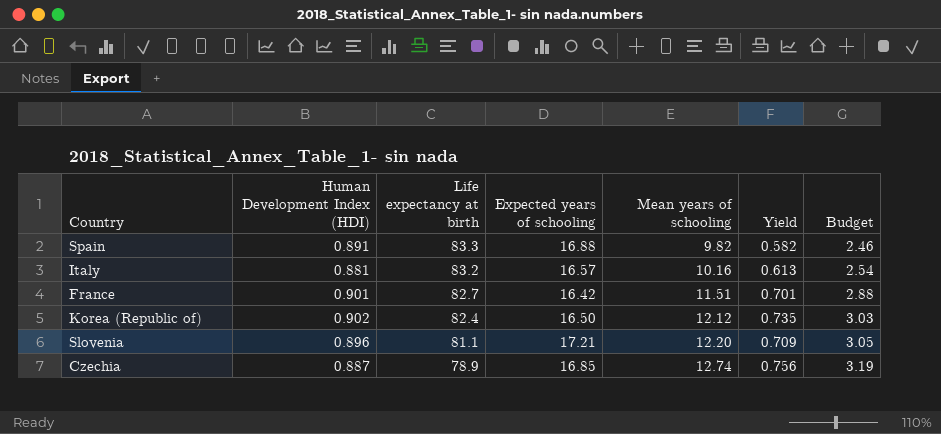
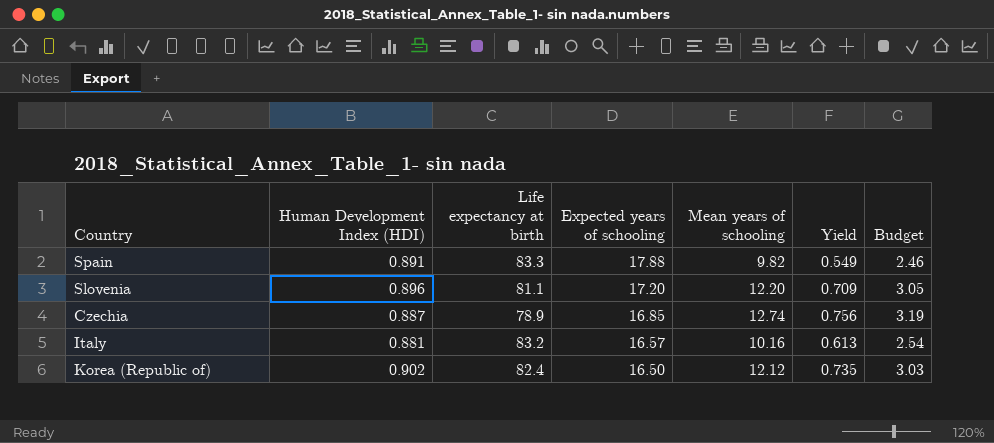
row order: Life expectancy at birth descending -> Expected years of schooling descending
row France: 0.901 | 82.7 | 16.42 | 11.51 | 0.701 | 2.88 -> none
Spain | Expected years of schooling: 16.88 -> 17.88
Spain | Yield: 0.582 -> 0.549
Slovenia | Expected years of schooling: 17.21 -> 17.20

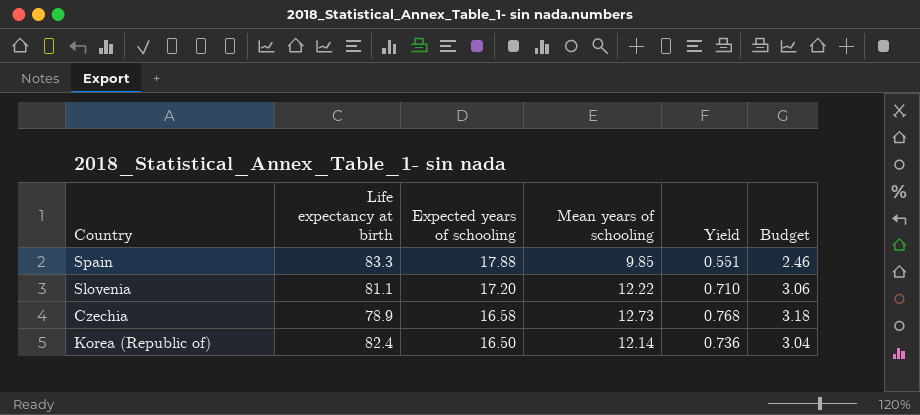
column Human Development Index (HDI) | position: 2 -> none
row Italy: 0.881 | 83.2 | 16.57 | 10.16 | 0.613 | 2.54 -> none
Spain | Mean years of schooling: 9.82 -> 9.85
Spain | Yield: 0.549 -> 0.551
Slovenia | Mean years of schooling: 12.20 -> 12.22
Slovenia | Yield: 0.709 -> 0.710
Slovenia | Budget: 3.05 -> 3.06
Czechia | Expected years of schooling: 16.85 -> 16.58
Czechia | Mean years of schooling: 12.74 -> 12.73
Czechia | Yield: 0.756 -> 0.768
Czechia | Budget: 3.19 -> 3.18
Korea (Republic of) | Mean years of schooling: 12.12 -> 12.14
Korea (Republic of) | Yield: 0.735 -> 0.736
Korea (Republic of) | Budget: 3.03 -> 3.04

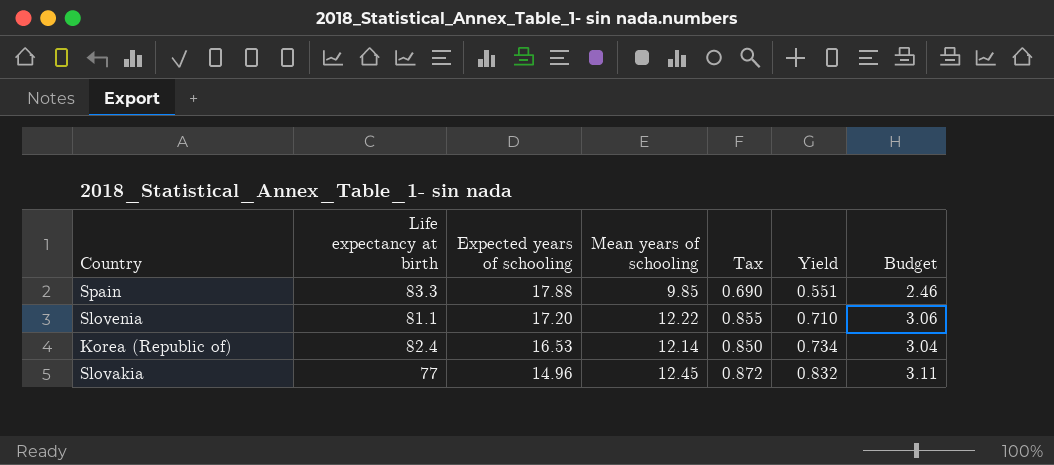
column Tax | formula: none -> [Mean years of schooling] * 0.07
row Czechia: 78.9 | 16.58 | 12.73 | 0.768 | 3.18 -> none
Korea (Republic of) | Expected years of schooling: 16.50 -> 16.53
Korea (Republic of) | Yield: 0.736 -> 0.734
row Slovakia: none -> 77 | 14.96 | 12.45 | 0.872 | 0.832 | 3.11

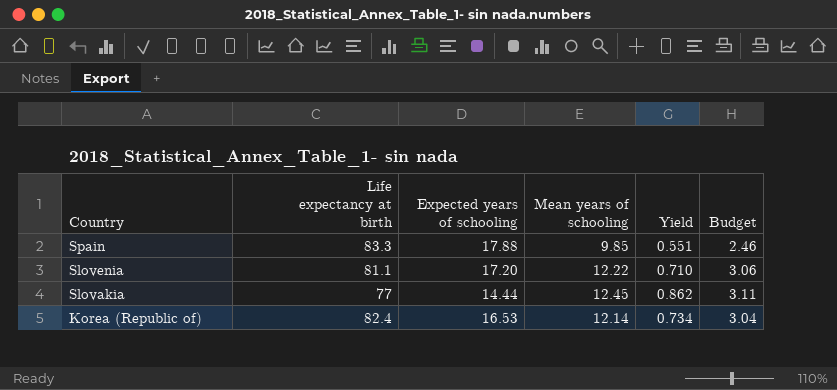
row order: Expected years of schooling descending -> Country descending
column Tax | formula: [Mean years of schooling] * 0.07 -> none
Slovakia | Expected years of schooling: 14.96 -> 14.44
Slovakia | Yield: 0.832 -> 0.862

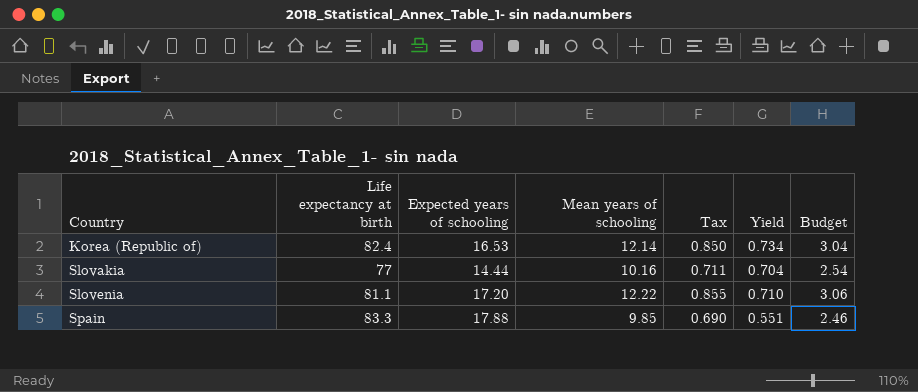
row order: Country descending -> Country ascending
column Tax | formula: none -> [Mean years of schooling] * 0.07
Slovakia | Mean years of schooling: 12.45 -> 10.16
Slovakia | Yield: 0.862 -> 0.704
Slovakia | Budget: 3.11 -> 2.54

